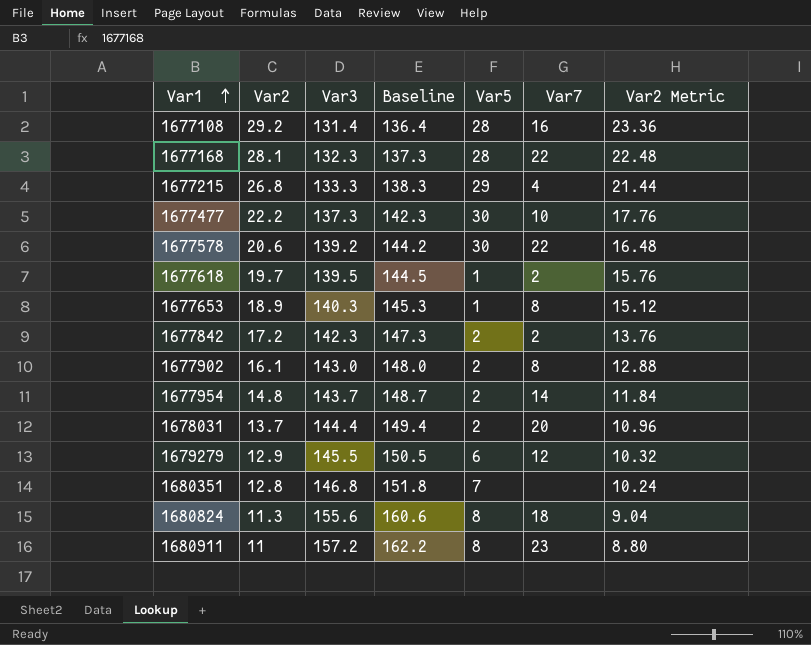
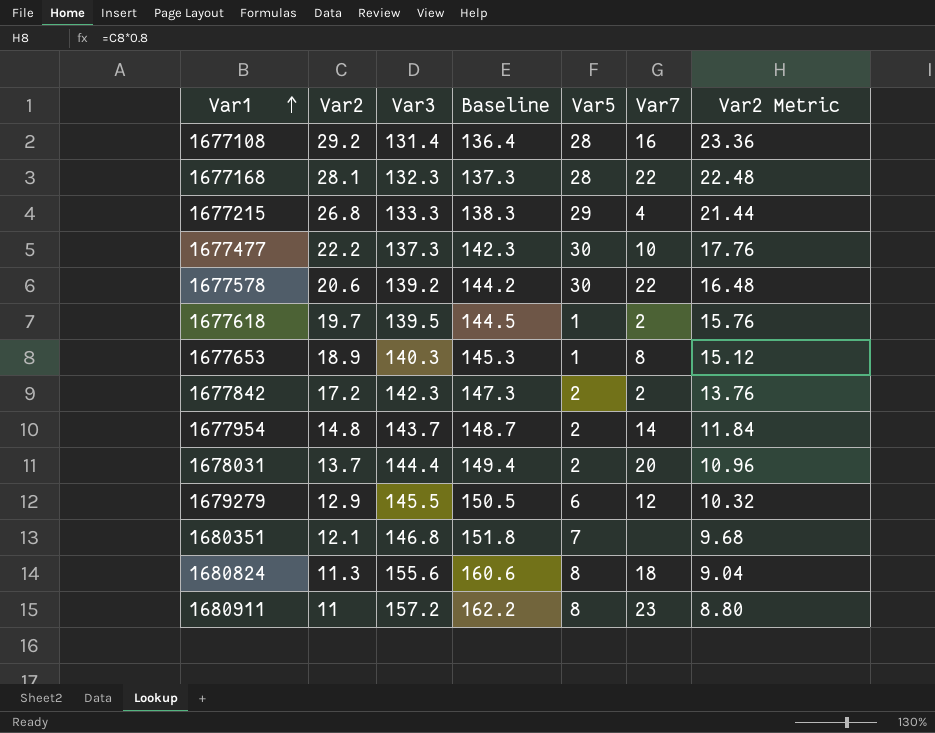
row 1677902: 16.1 | 143.0 | 148.0 | 2 | 8 | 12.88 -> none
1680351 | Var2: 12.8 -> 12.1
1680351 | Var2 Metric: 10.24 -> 9.68

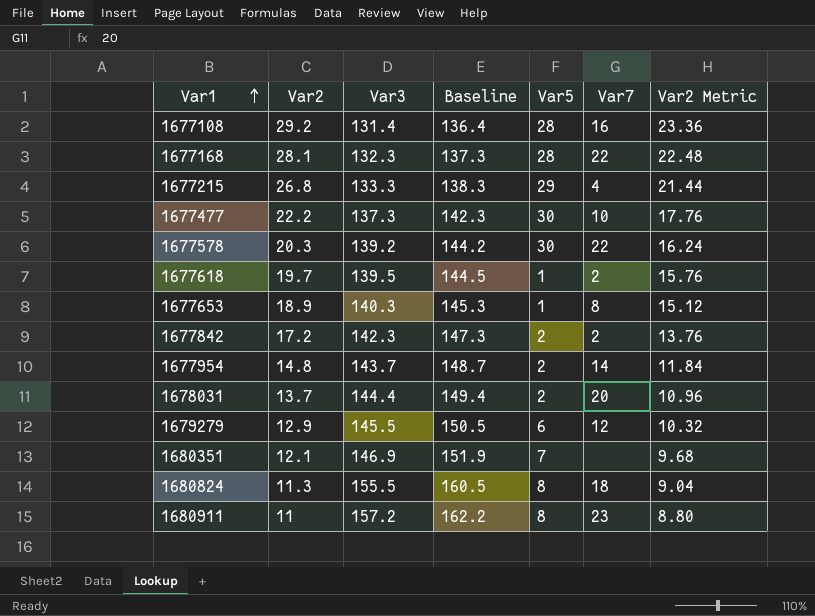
1677578 | Var2: 20.6 -> 20.3
1677578 | Var2 Metric: 16.48 -> 16.24
1680351 | Var3: 146.8 -> 146.9
1680351 | Baseline: 151.8 -> 151.9
1680824 | Var3: 155.6 -> 155.5
1680824 | Baseline: 160.6 -> 160.5

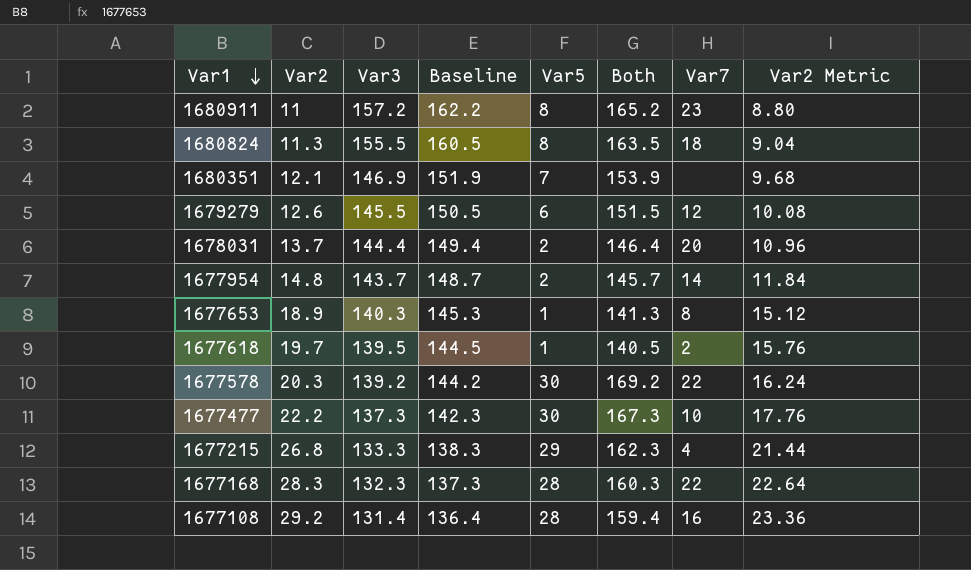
row order: Var1 ascending -> Var1 descending
column Both | formula: none -> [Var3] + [Var5]
row 1677842: 17.2 | 142.3 | 147.3 | 2 | 2 | 13.76 -> none
1679279 | Var2: 12.9 -> 12.6
1679279 | Var2 Metric: 10.32 -> 10.08
1677168 | Var2: 28.1 -> 28.3
1677168 | Var2 Metric: 22.48 -> 22.64

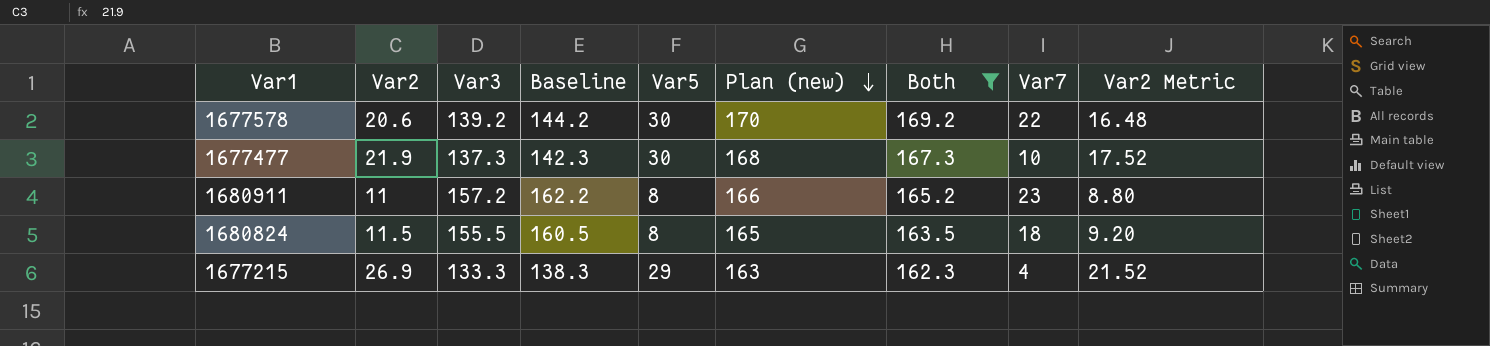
filter: none -> Both >= 162.3
row order: Var1 descending -> Plan (new) descending
column Plan (new) | formula: none -> [Both] + 1
1677578 | Var2: 20.3 -> 20.6
1677578 | Var2 Metric: 16.24 -> 16.48
1677477 | Var2: 22.2 -> 21.9
1677477 | Var2 Metric: 17.76 -> 17.52
1680824 | Var2: 11.3 -> 11.5
1680824 | Var2 Metric: 9.04 -> 9.20
1677215 | Var2: 26.8 -> 26.9
1677215 | Var2 Metric: 21.44 -> 21.52

